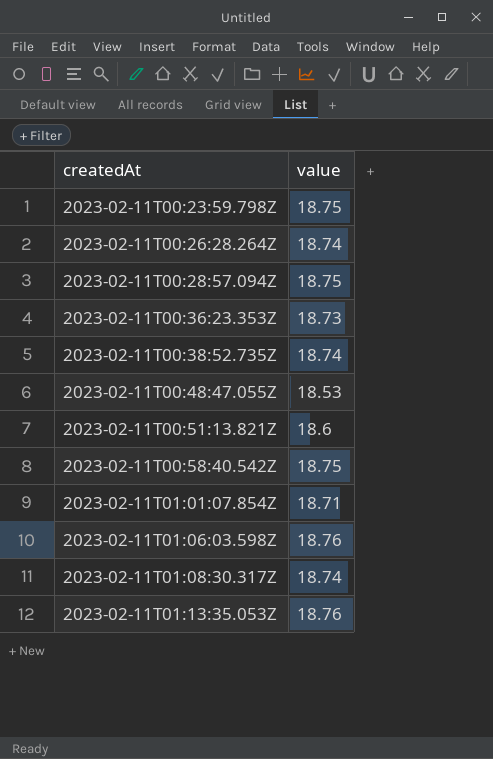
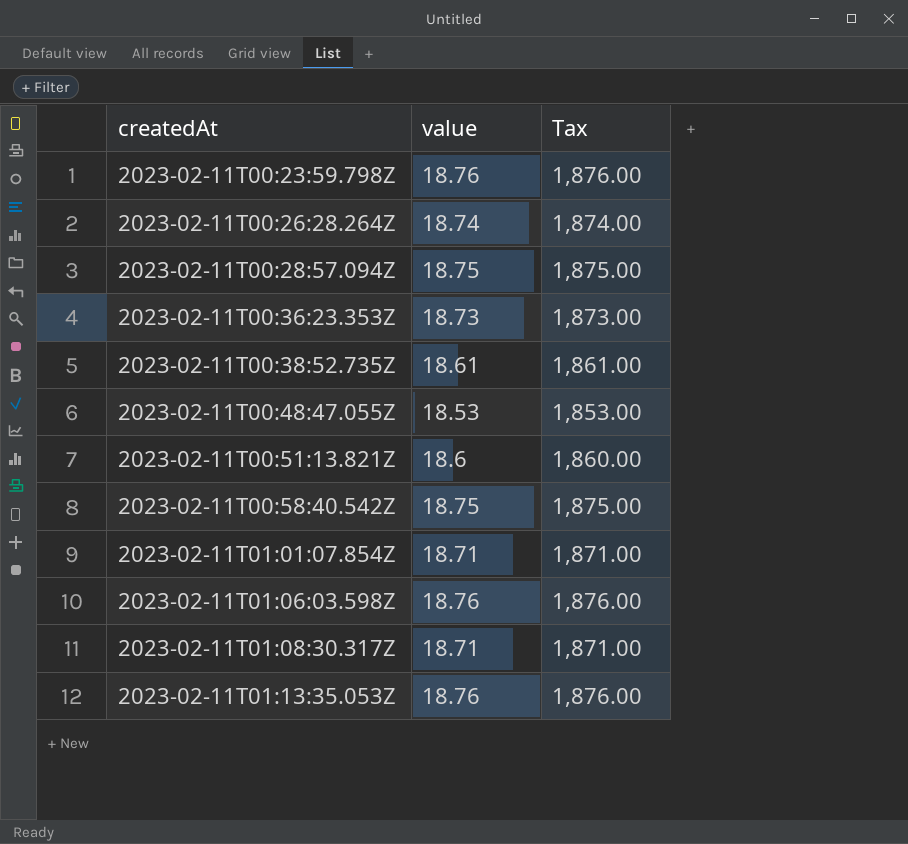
column Tax | formula: none -> [value] * 100
2023-02-11T00:23:59.798Z | value: 18.75 -> 18.76
2023-02-11T00:38:52.735Z | value: 18.74 -> 18.61
2023-02-11T01:08:30.317Z | value: 18.74 -> 18.71

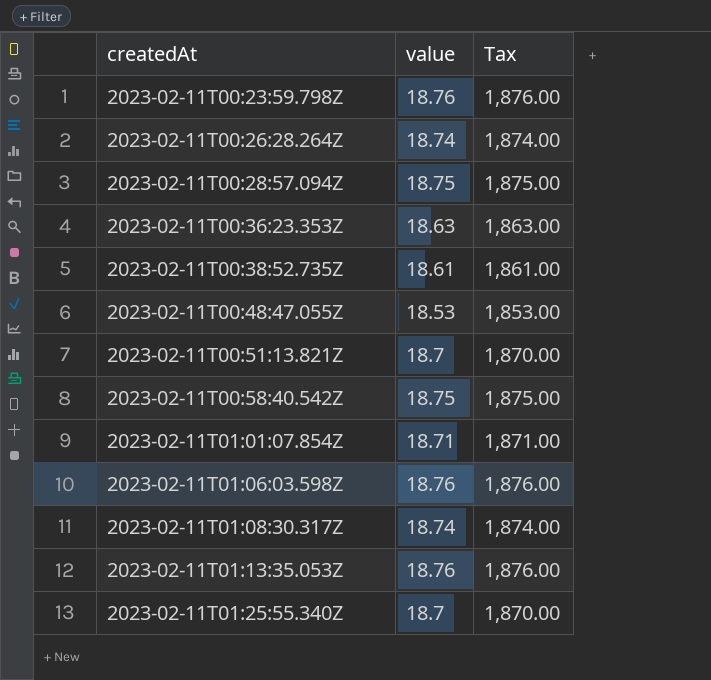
2023-02-11T00:36:23.353Z | value: 18.73 -> 18.63
2023-02-11T00:36:23.353Z | Tax: 1,873.00 -> 1,863.00
2023-02-11T00:51:13.821Z | value: 18.6 -> 18.7
2023-02-11T00:51:13.821Z | Tax: 1,860.00 -> 1,870.00
2023-02-11T01:08:30.317Z | value: 18.71 -> 18.74
2023-02-11T01:08:30.317Z | Tax: 1,871.00 -> 1,874.00
row 2023-02-11T01:25:55.340Z: none -> 18.7 | 1,870.00

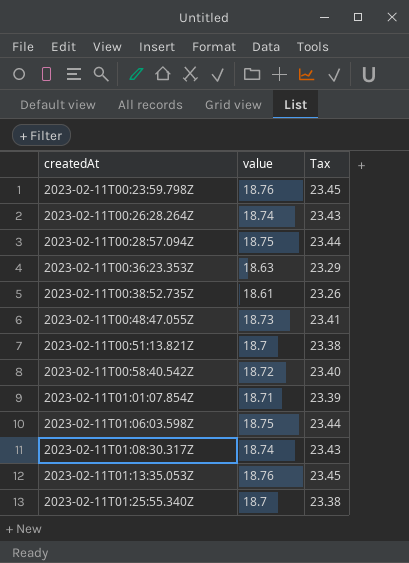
column Tax | formula: [value] * 100 -> [value] * 1.25
2023-02-11T00:48:47.055Z | value: 18.53 -> 18.73
2023-02-11T00:58:40.542Z | value: 18.75 -> 18.72
2023-02-11T01:06:03.598Z | value: 18.76 -> 18.75

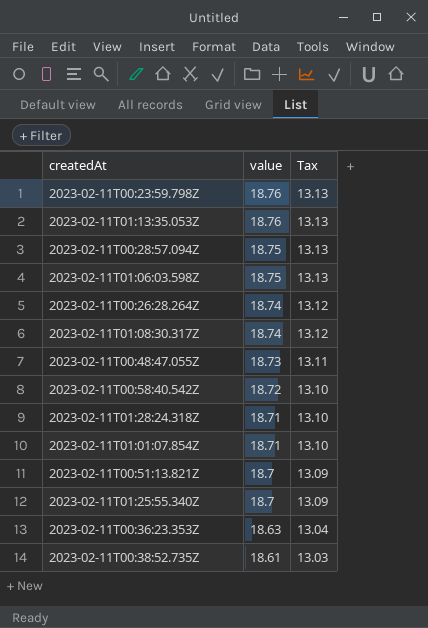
row order: createdAt ascending -> value descending
column Tax | formula: [value] * 1.25 -> [value] * 0.7
row 2023-02-11T01:28:24.318Z: none -> 18.71 | 13.10

